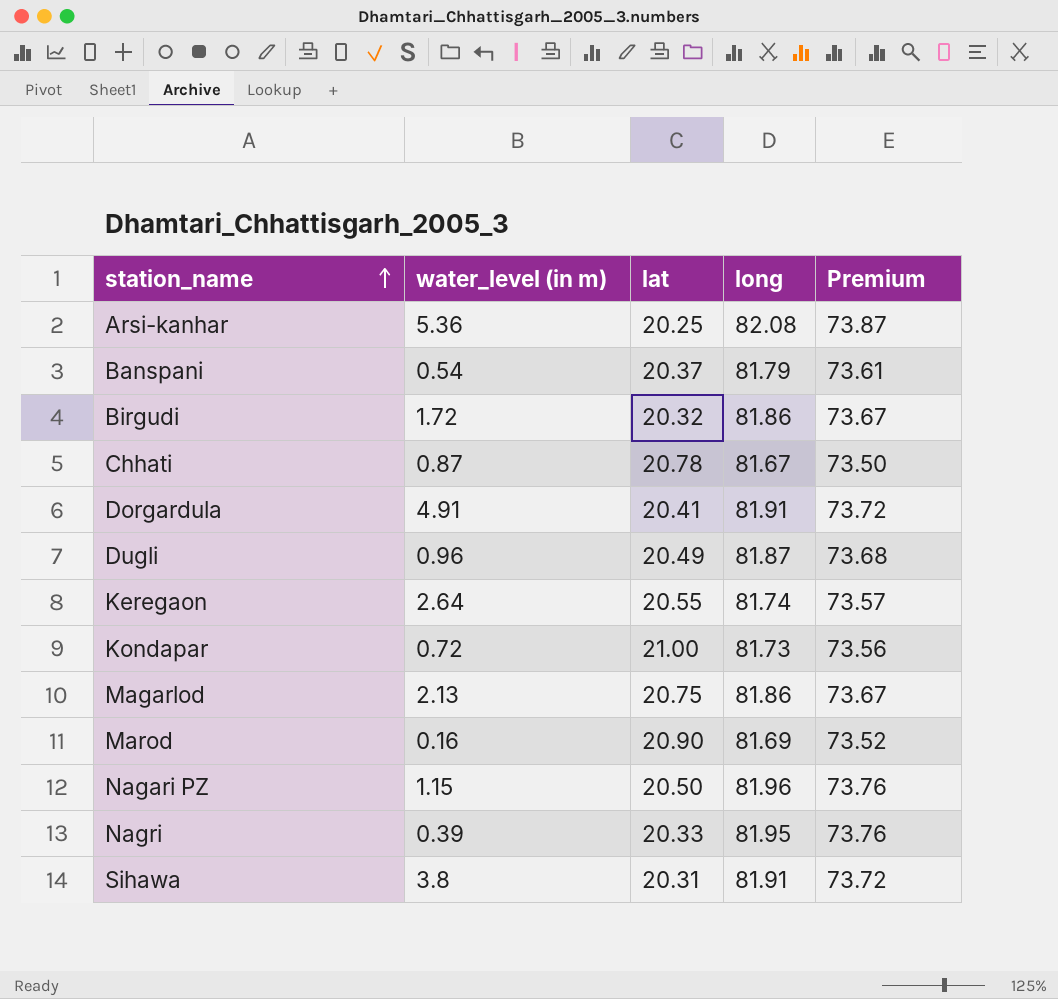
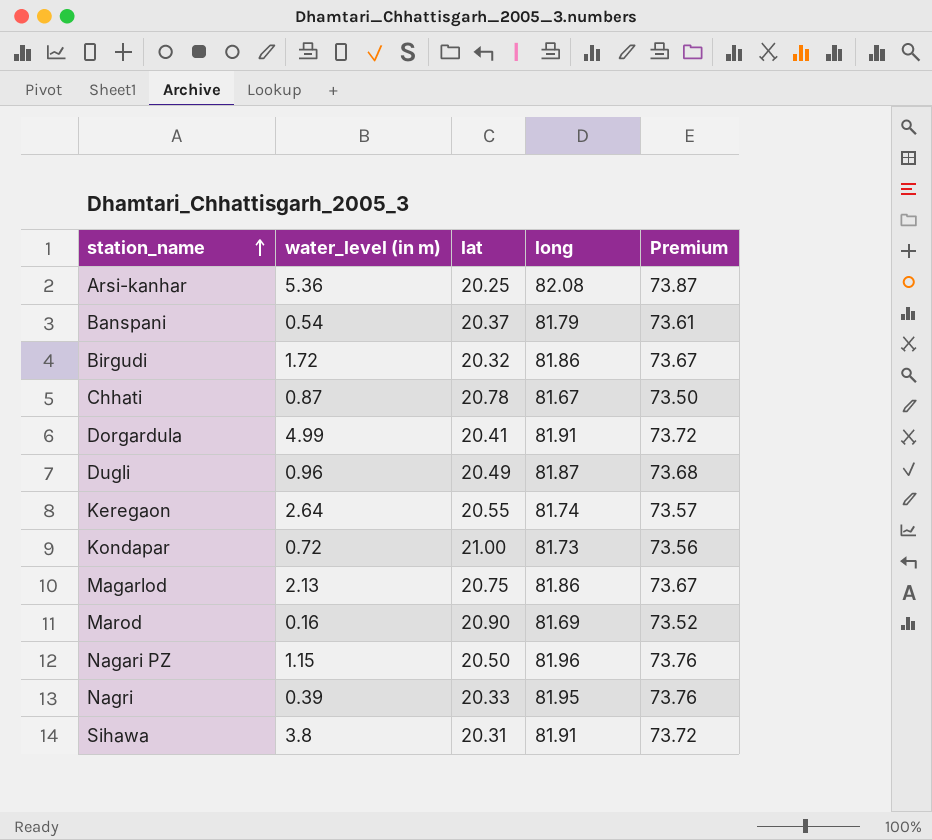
Dorgardula | water_level (in m): 4.91 -> 4.99

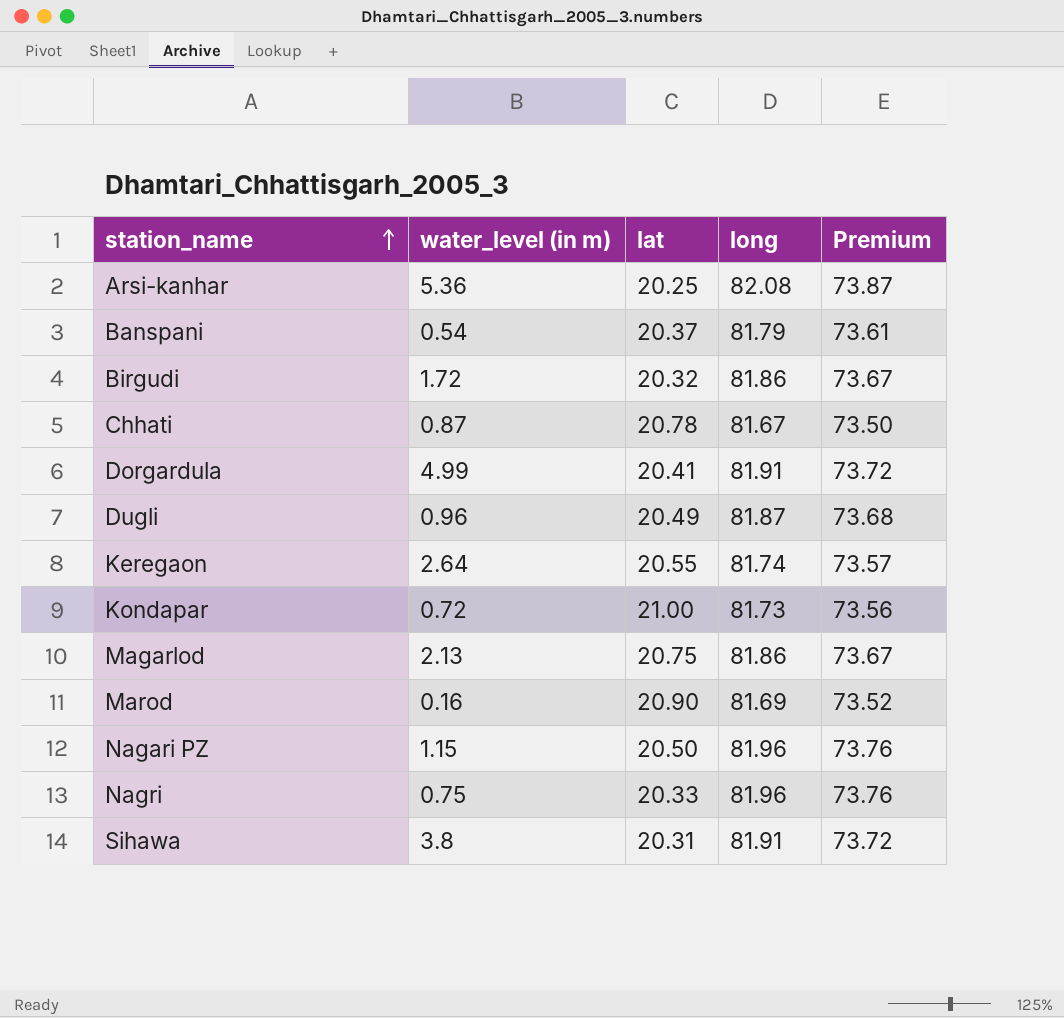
Nagri | water_level (in m): 0.39 -> 0.75
Nagri | long: 81.95 -> 81.96

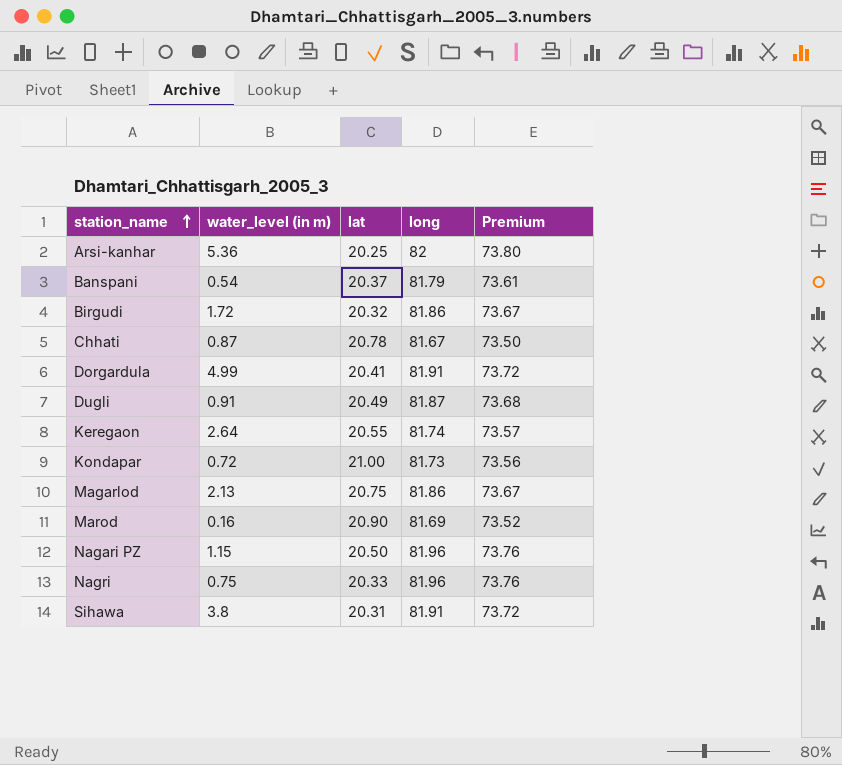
Arsi-kanhar | long: 82.08 -> 82
Arsi-kanhar | Premium: 73.87 -> 73.80
Dugli | water_level (in m): 0.96 -> 0.91

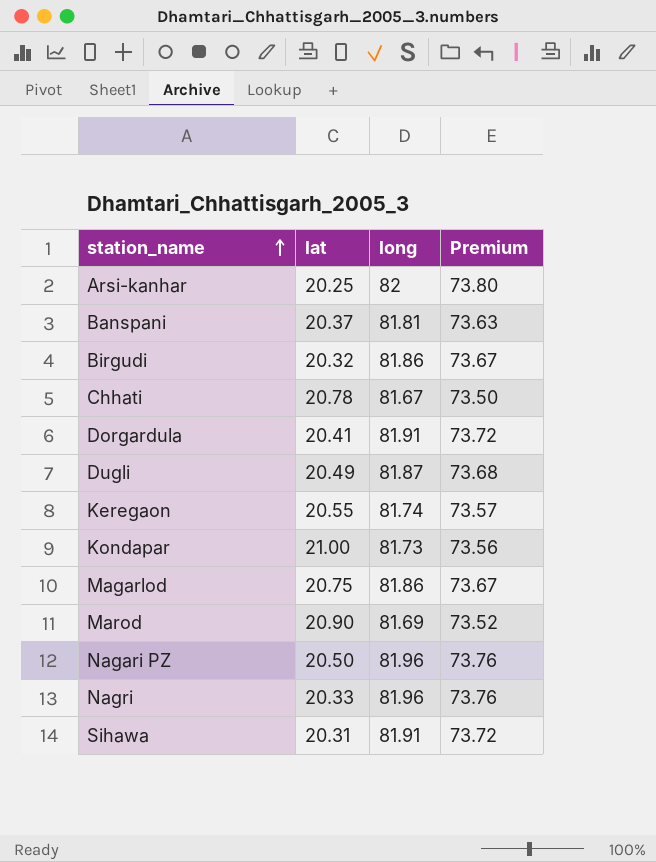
column water_level (in m) | position: 2 -> none
Banspani | long: 81.79 -> 81.81
Banspani | Premium: 73.61 -> 73.63

